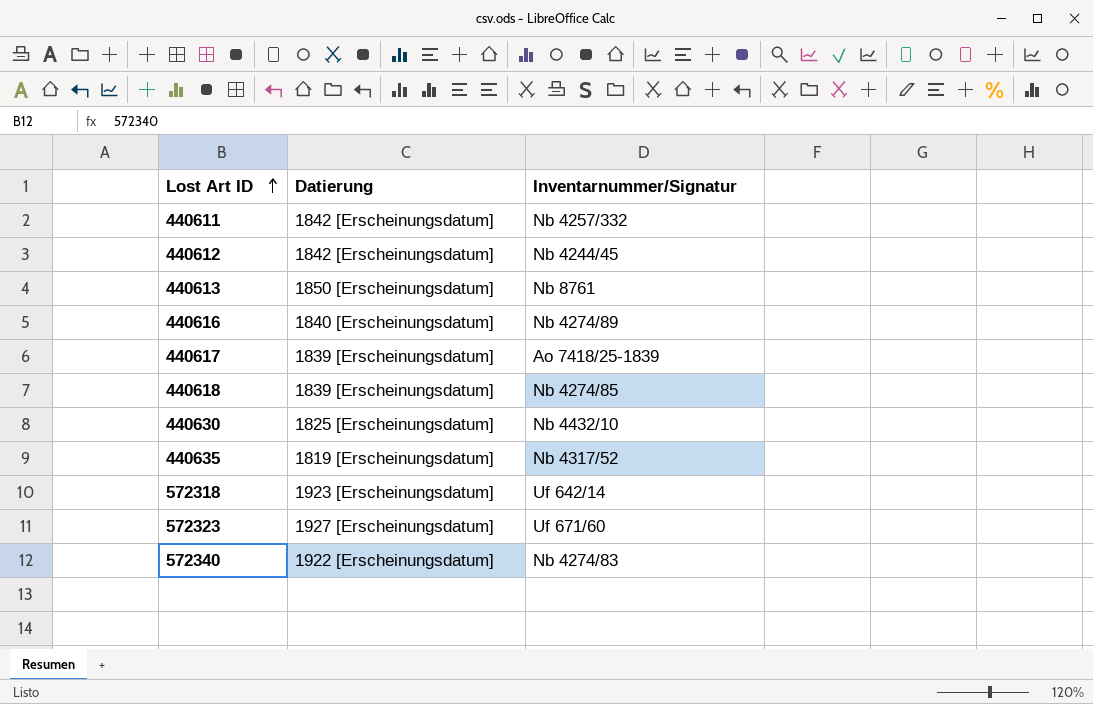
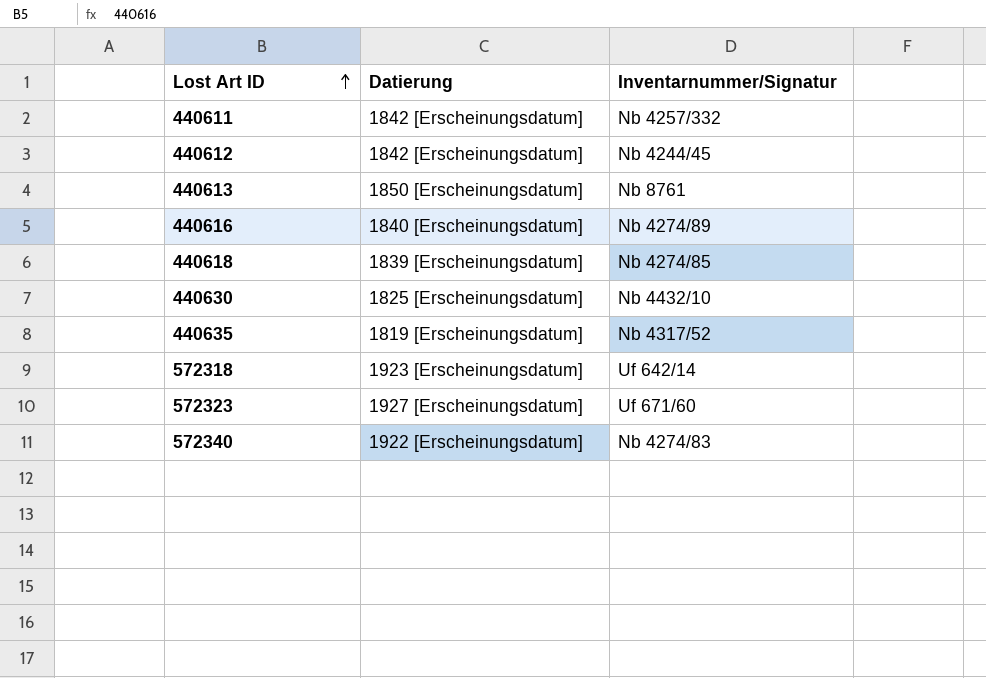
row 440617: 1839 [Erscheinungsdatum] | Ao 7418/25-1839 -> none

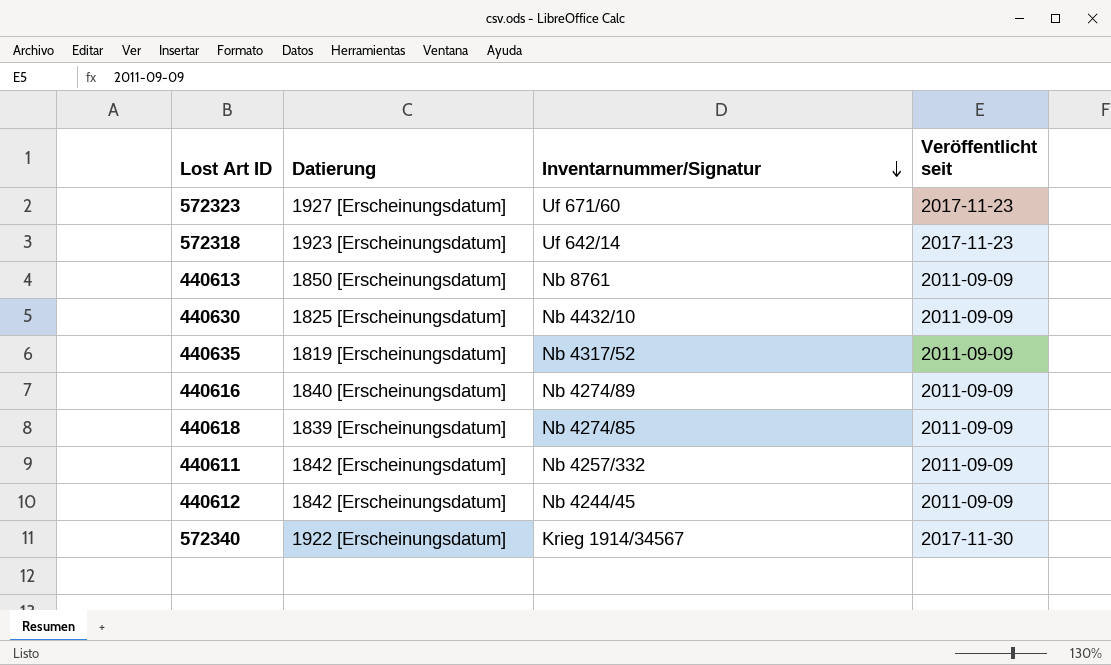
row order: Lost Art ID ascending -> Inventarnummer/Signatur descending
column Veröffentlicht seit | position: none -> 4
572340 | Inventarnummer/Signatur: Nb 4274/83 -> Krieg 1914/34567

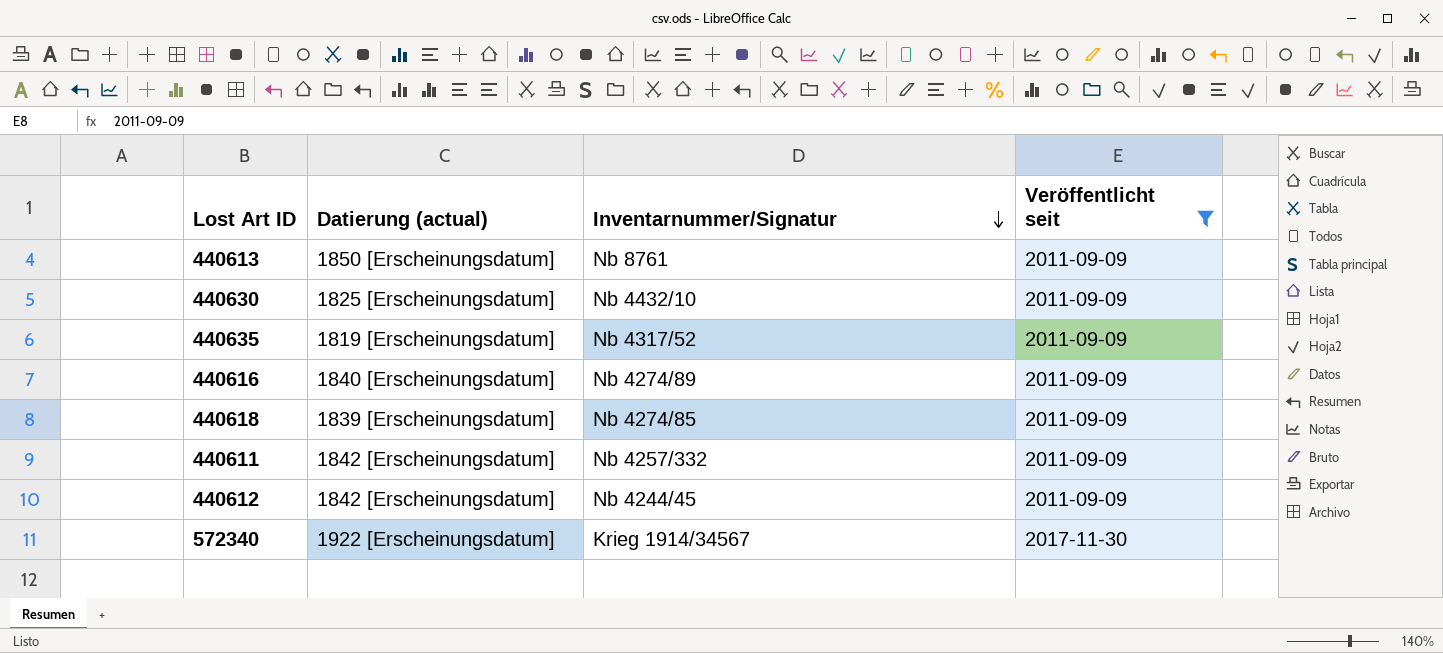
filter: none -> Veröffentlicht seit != 2017-11-23
column name: Datierung -> Datierung (actual)

